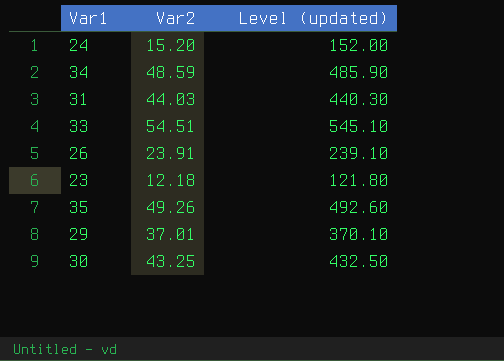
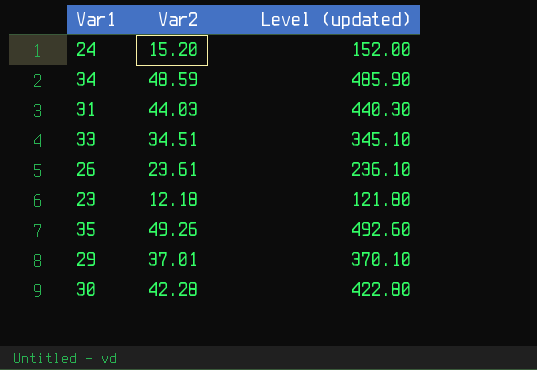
33 | Var2: 54.51 -> 34.51
33 | Level (updated): 545.10 -> 345.10
26 | Var2: 23.91 -> 23.61
26 | Level (updated): 239.10 -> 236.10
30 | Var2: 43.25 -> 42.28
30 | Level (updated): 432.50 -> 422.80

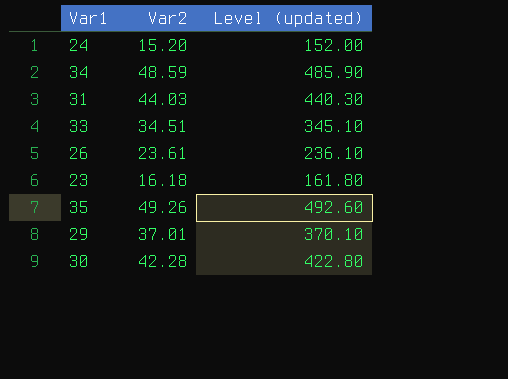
23 | Var2: 12.18 -> 16.18
23 | Level (updated): 121.80 -> 161.80

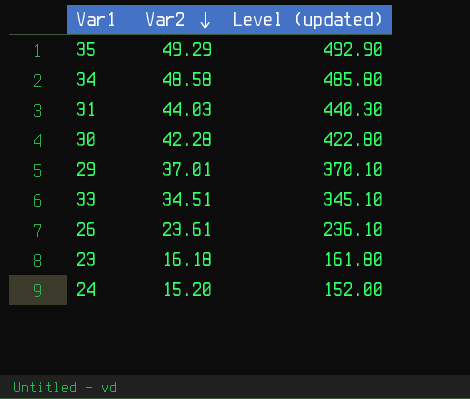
row order: none -> Var2 descending
35 | Var2: 49.26 -> 49.29
35 | Level (updated): 492.60 -> 492.90
34 | Var2: 48.59 -> 48.58
34 | Level (updated): 485.90 -> 485.80

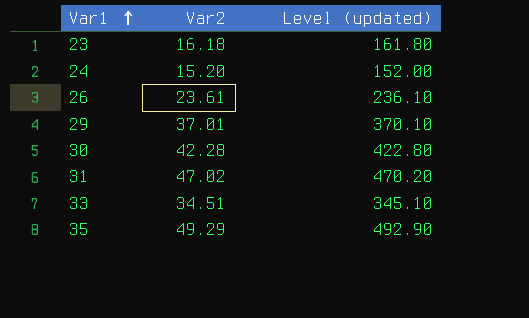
row order: Var2 descending -> Var1 ascending
row 34: 48.58 | 485.80 -> none
31 | Var2: 44.03 -> 47.02
31 | Level (updated): 440.30 -> 470.20

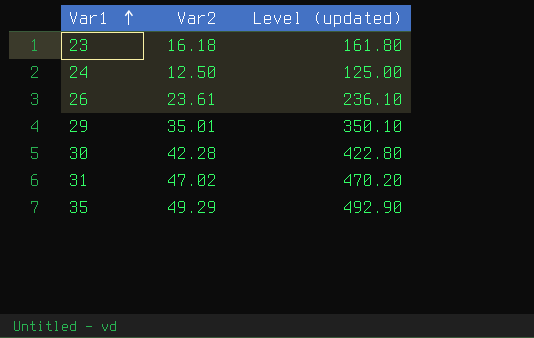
row 33: 34.51 | 345.10 -> none
24 | Var2: 15.20 -> 12.50
24 | Level (updated): 152.00 -> 125.00
29 | Var2: 37.01 -> 35.01
29 | Level (updated): 370.10 -> 350.10

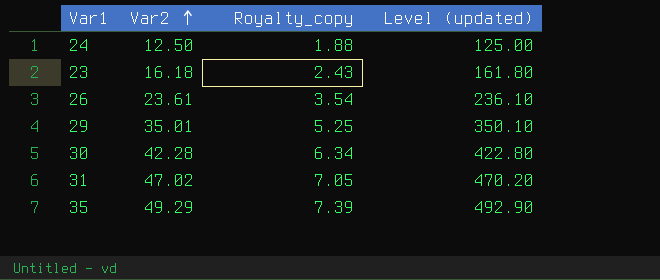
row order: Var1 ascending -> Var2 ascending
column Royalty_copy | formula: none -> [Var2] * 0.15

